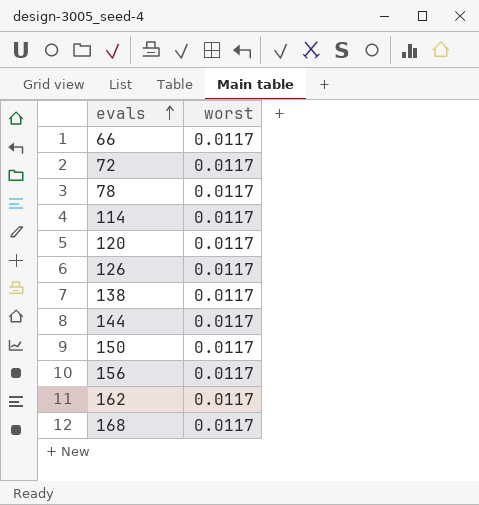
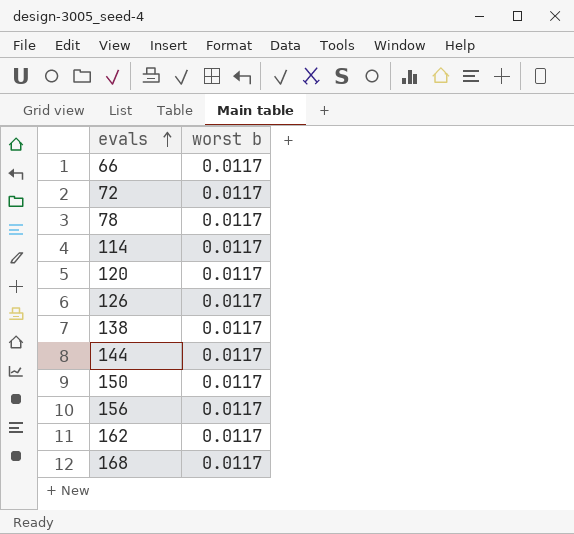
column name: worst -> worst b

